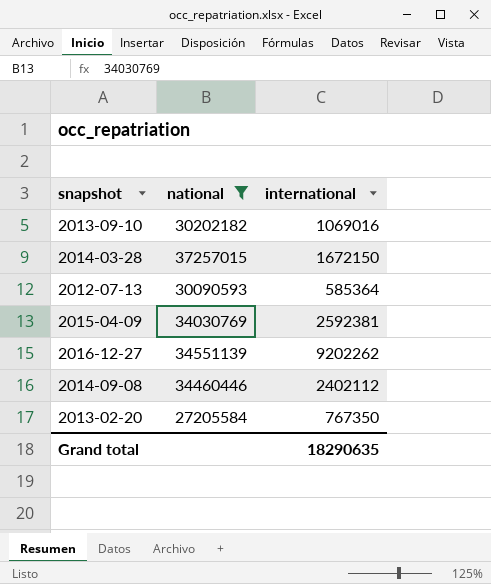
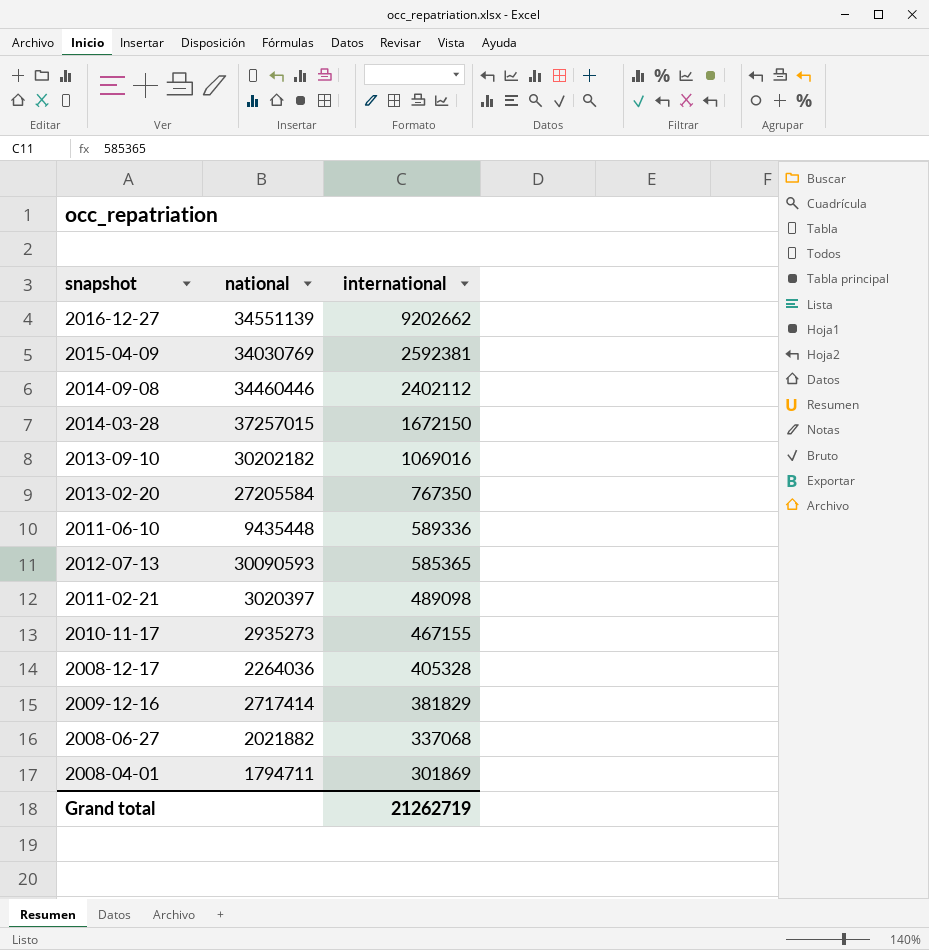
filter: national >= 27205584 -> none
row order: none -> international descending
2016-12-27 | international: 9202262 -> 9202662
2012-07-13 | international: 585364 -> 585365
Grand total | international: 18290635 -> 21262719

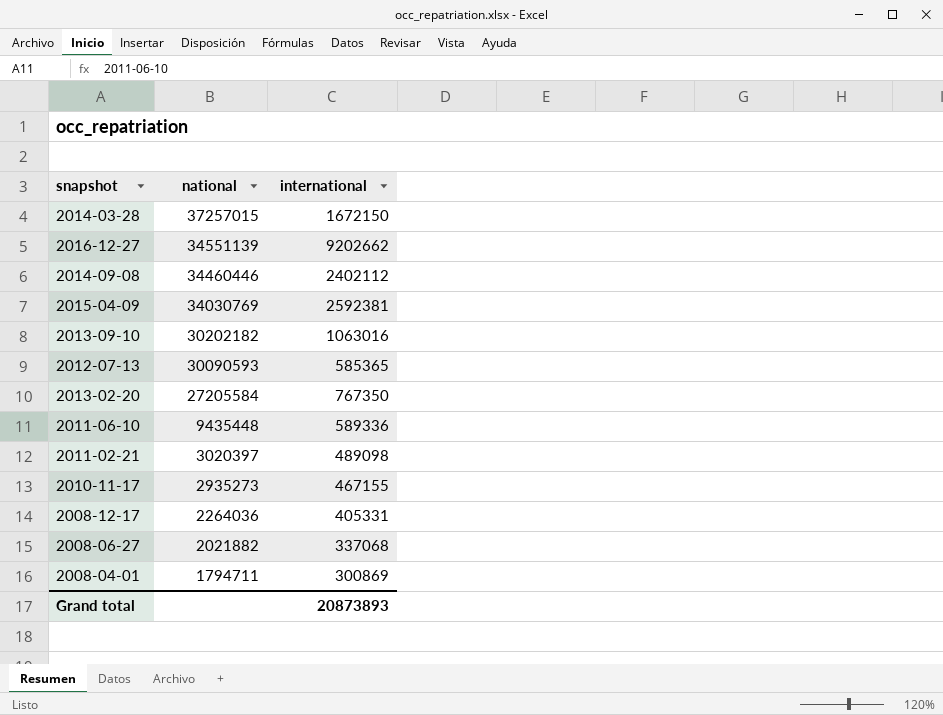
row order: international descending -> national descending
row 2009-12-16: 2717414 | 381829 -> none
2013-09-10 | international: 1069016 -> 1063016
2008-12-17 | international: 405328 -> 405331
2008-04-01 | international: 301869 -> 300869
Grand total | international: 21262719 -> 20873893

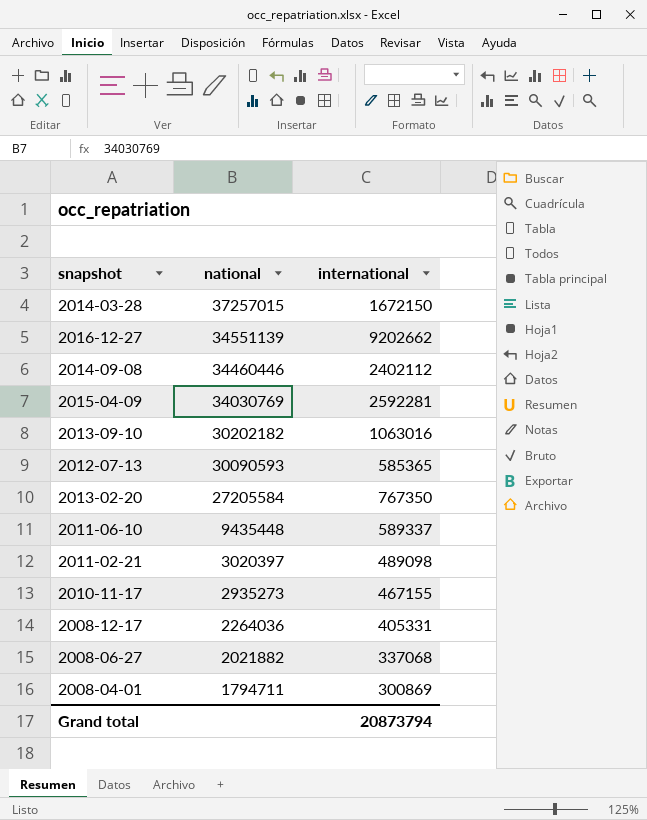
2015-04-09 | international: 2592381 -> 2592281
2011-06-10 | international: 589336 -> 589337
Grand total | international: 20873893 -> 20873794

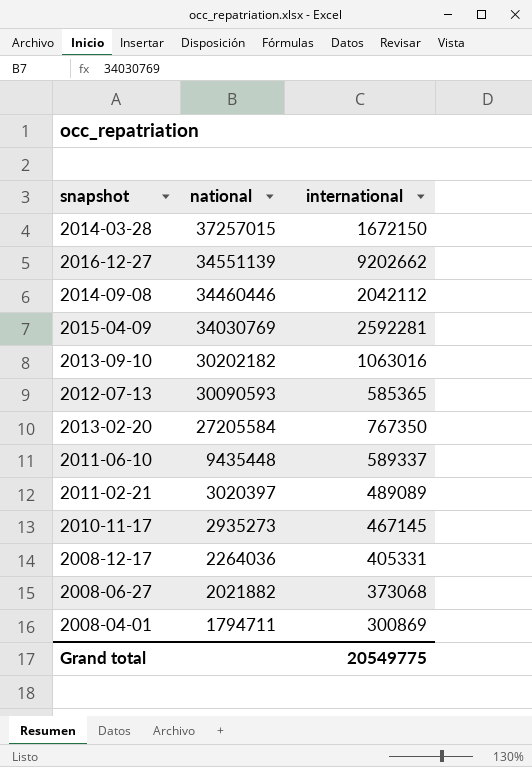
2014-09-08 | international: 2402112 -> 2042112
2011-02-21 | international: 489098 -> 489089
2010-11-17 | international: 467155 -> 467145
2008-06-27 | international: 337068 -> 373068
Grand total | international: 20873794 -> 20549775

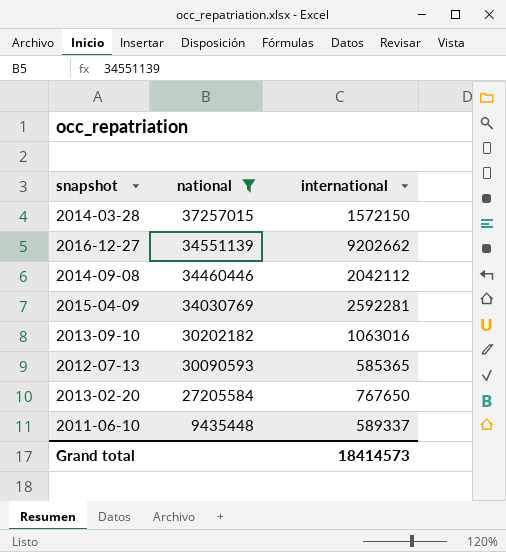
filter: none -> national >= 9435448
2014-03-28 | international: 1672150 -> 1572150
2013-02-20 | international: 767350 -> 767650
Grand total | international: 20549775 -> 18414573

